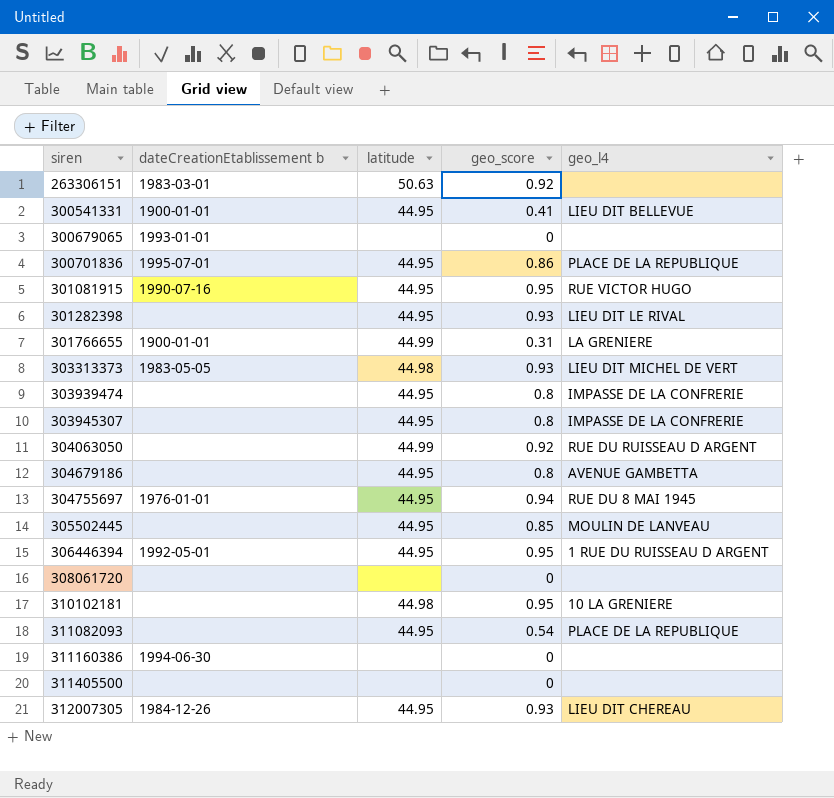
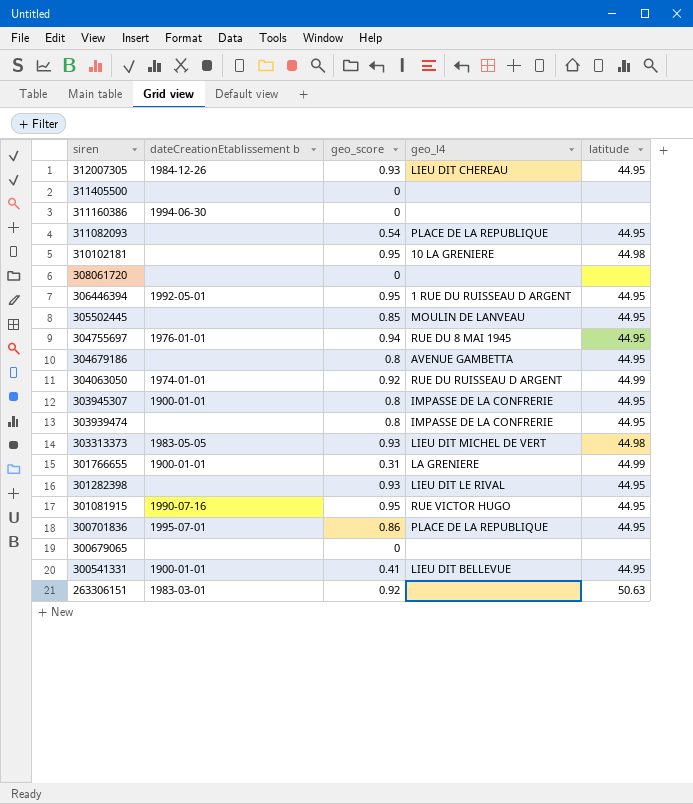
row order: siren ascending -> siren descending
column latitude | position: 3 -> 5
304063050 | dateCreationEtablissement b: none -> 1974-01-01
303945307 | dateCreationEtablissement b: none -> 1900-01-01
300679065 | dateCreationEtablissement b: 1993-01-01 -> none

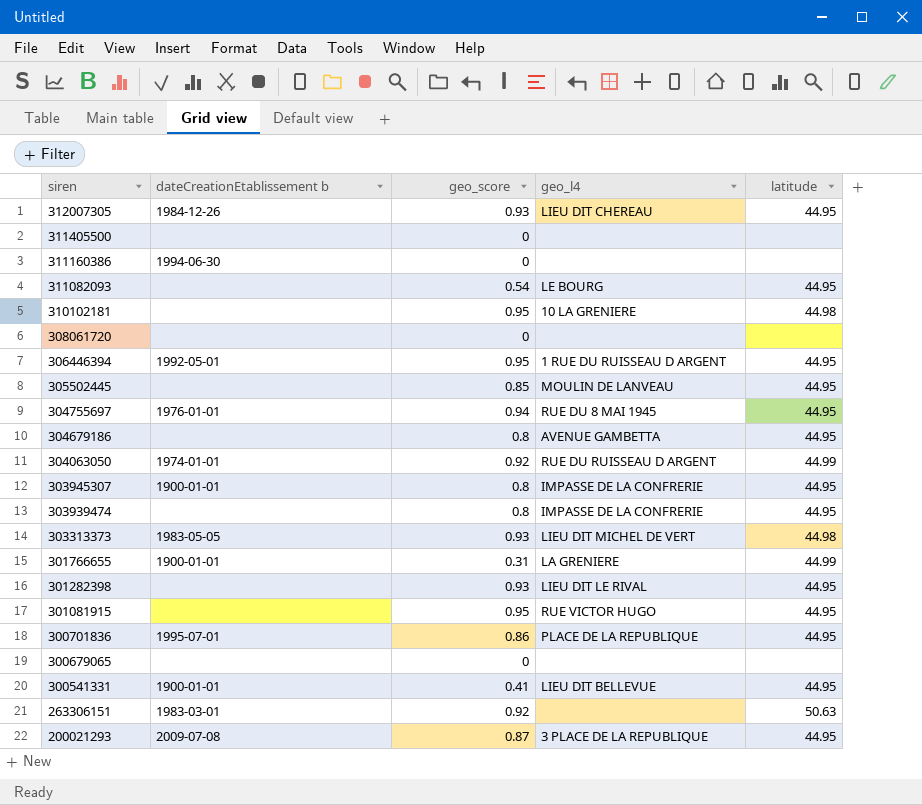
311082093 | geo_l4: PLACE DE LA REPUBLIQUE -> LE BOURG
301081915 | dateCreationEtablissement b: 1990-07-16 -> none
row 200021293: none -> 2009-07-08 | 0.87 | 3 PLACE DE LA REPUBLIQUE | 44.95

